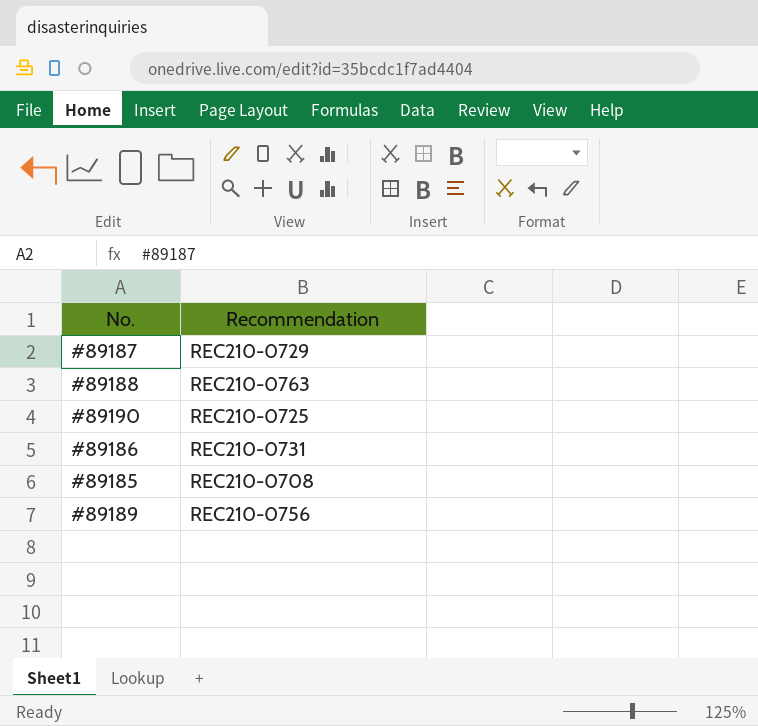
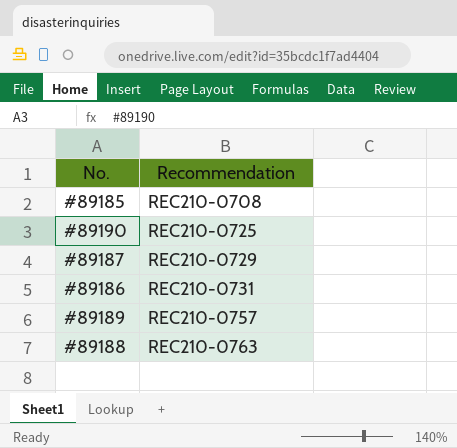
row order: none -> Recommendation ascending
#89189 | Recommendation: REC210-0756 -> REC210-0757

